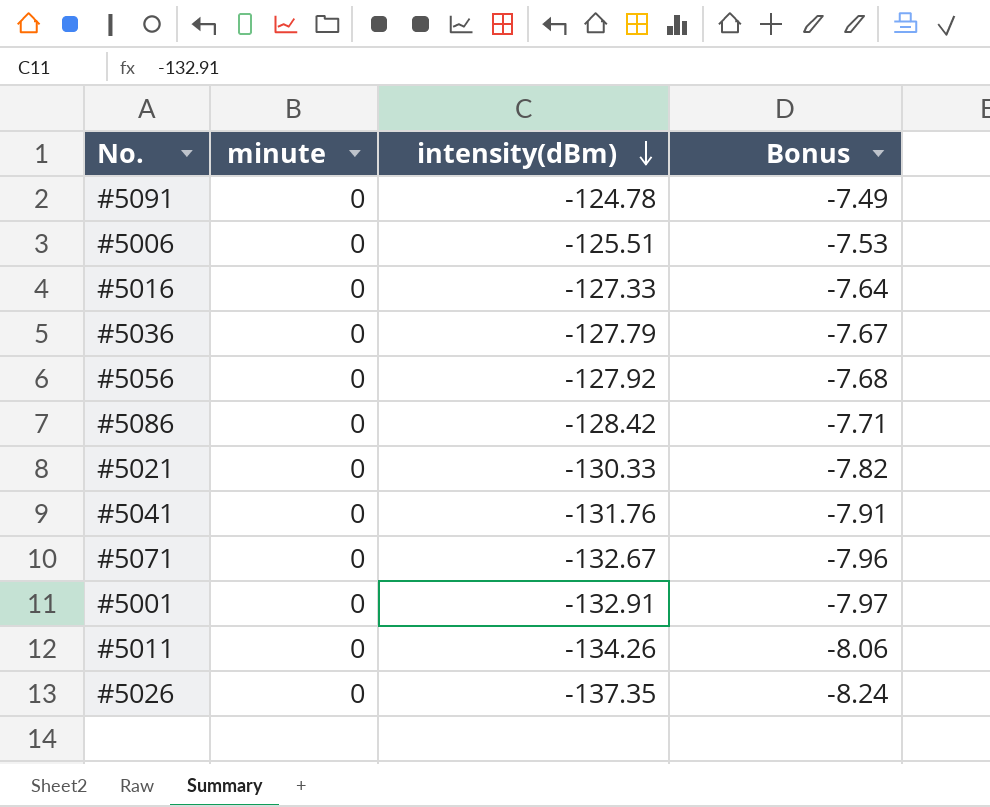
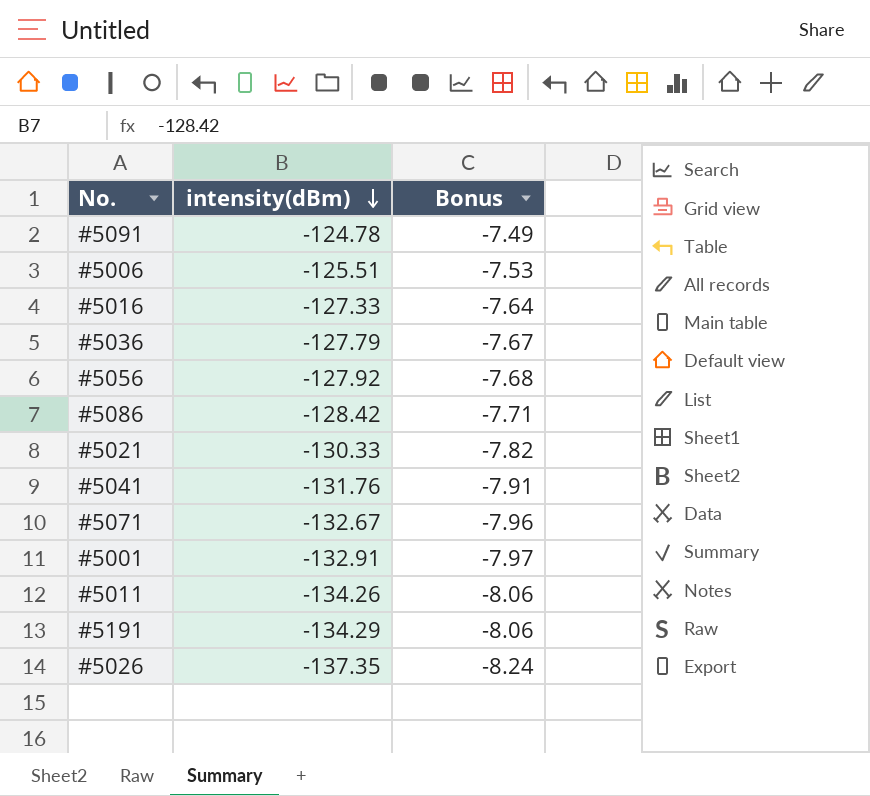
column minute | position: 2 -> none
row #5191: none -> -134.29 | -8.06

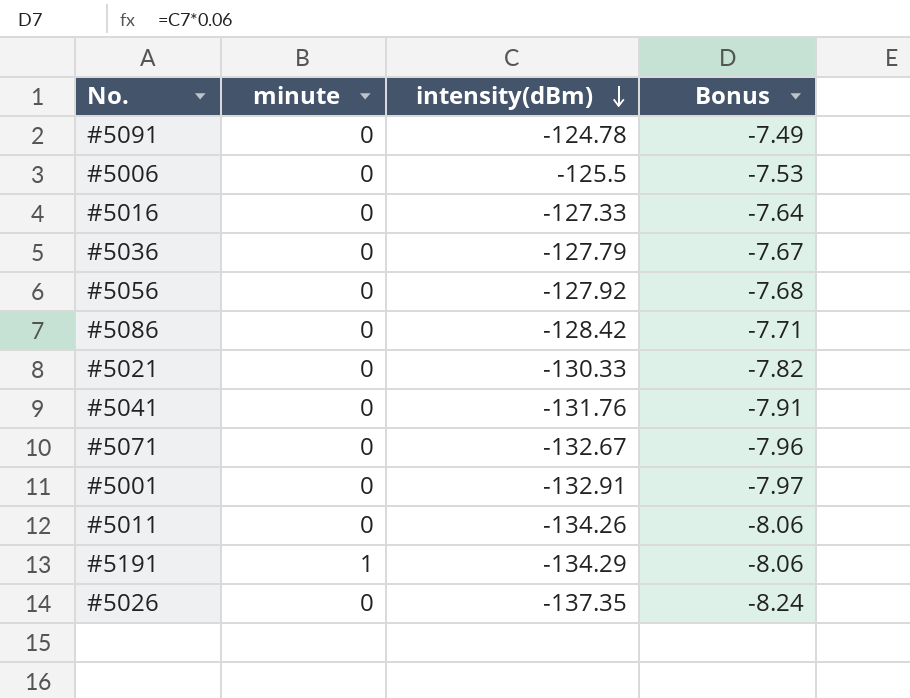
column minute | position: none -> 2
#5006 | intensity(dBm): -125.51 -> -125.5

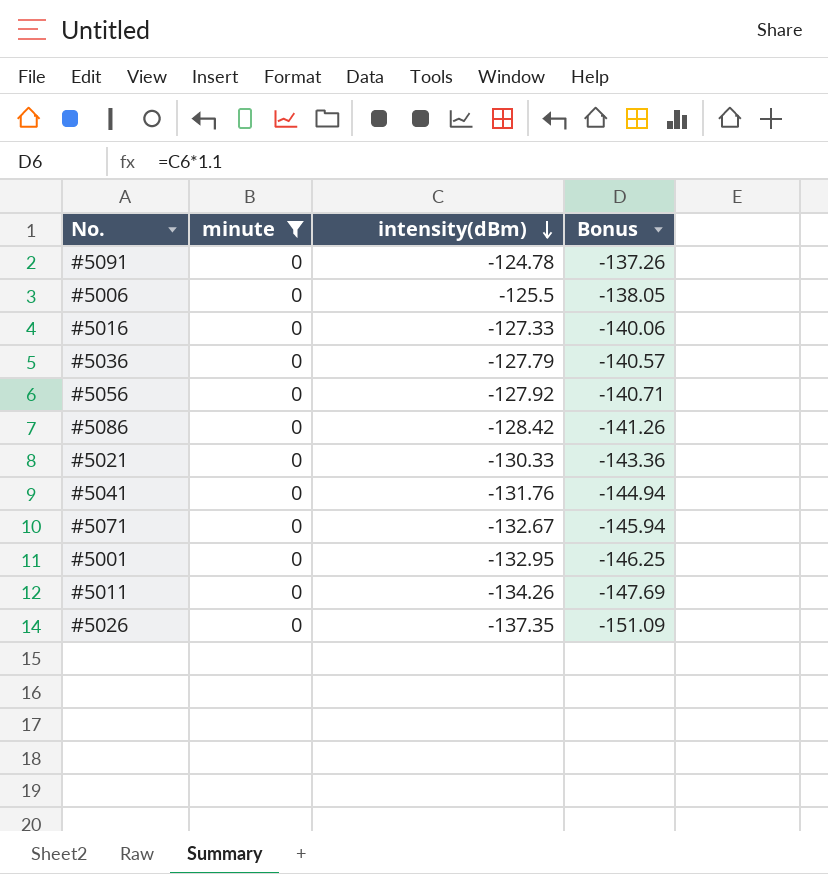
filter: none -> minute = 0
column Bonus | formula: [intensity(dBm)] * 0.06 -> [intensity(dBm)] * 1.1
#5001 | intensity(dBm): -132.91 -> -132.95

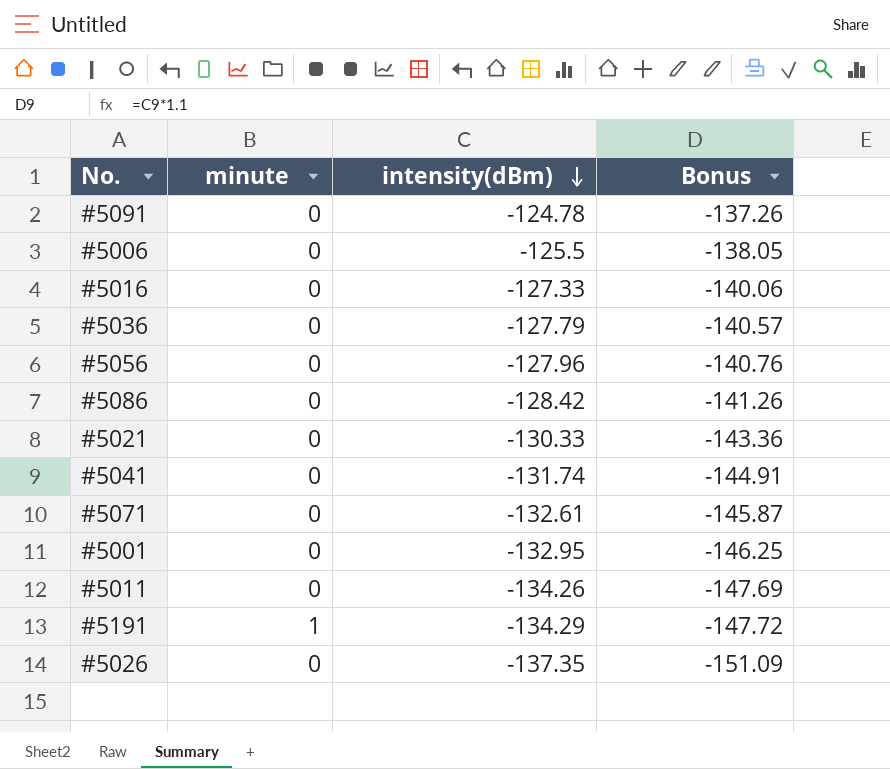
filter: minute = 0 -> none
#5056 | intensity(dBm): -127.92 -> -127.96
#5056 | Bonus: -140.71 -> -140.76
#5041 | intensity(dBm): -131.76 -> -131.74
#5041 | Bonus: -144.94 -> -144.91
#5071 | intensity(dBm): -132.67 -> -132.61
#5071 | Bonus: -145.94 -> -145.87

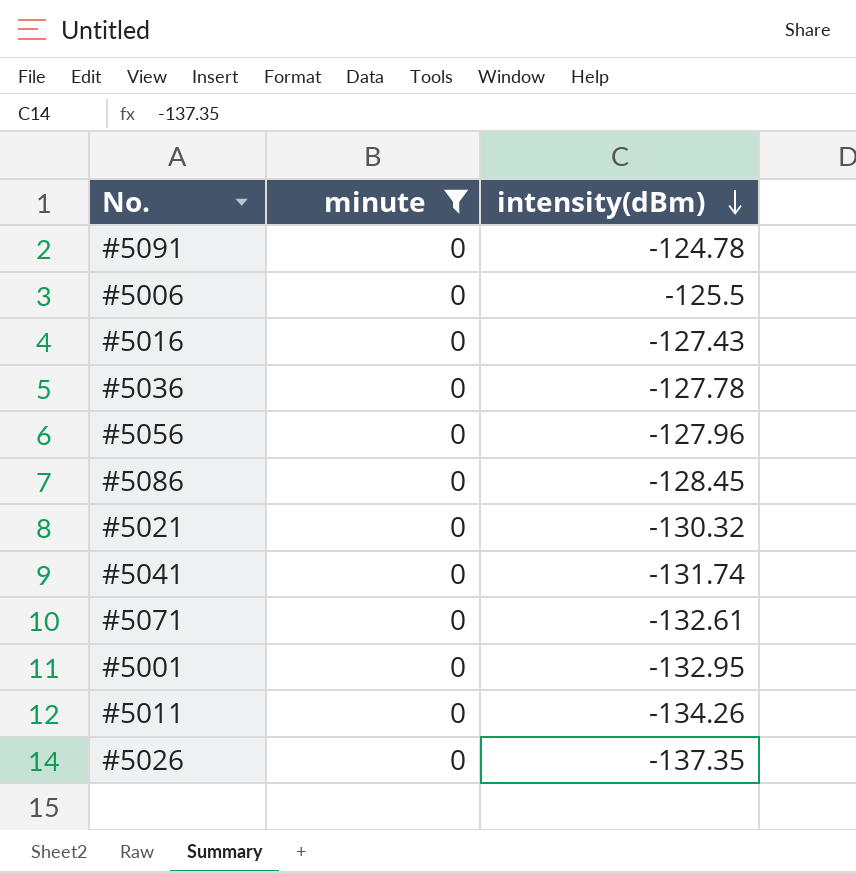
filter: none -> minute = 0
column Bonus | formula: [intensity(dBm)] * 1.1 -> none
#5016 | intensity(dBm): -127.33 -> -127.43
#5036 | intensity(dBm): -127.79 -> -127.78
#5086 | intensity(dBm): -128.42 -> -128.45
#5021 | intensity(dBm): -130.33 -> -130.32

